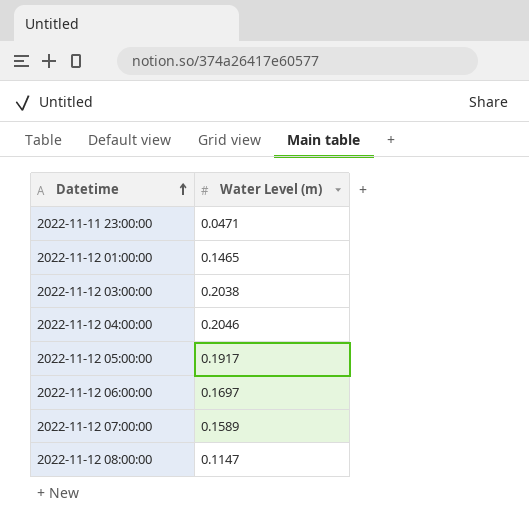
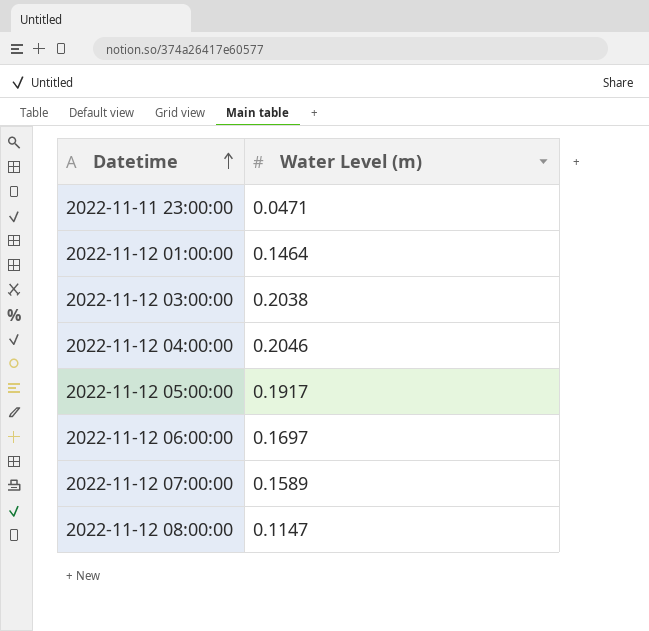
2022-11-12 01:00:00 | Water Level (m): 0.1465 -> 0.1464

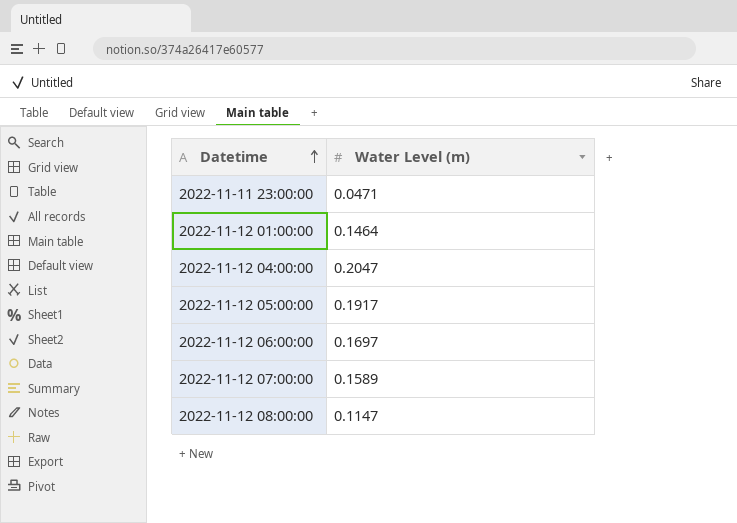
row 2022-11-12 03:00:00: 0.2038 -> none
2022-11-12 04:00:00 | Water Level (m): 0.2046 -> 0.2047

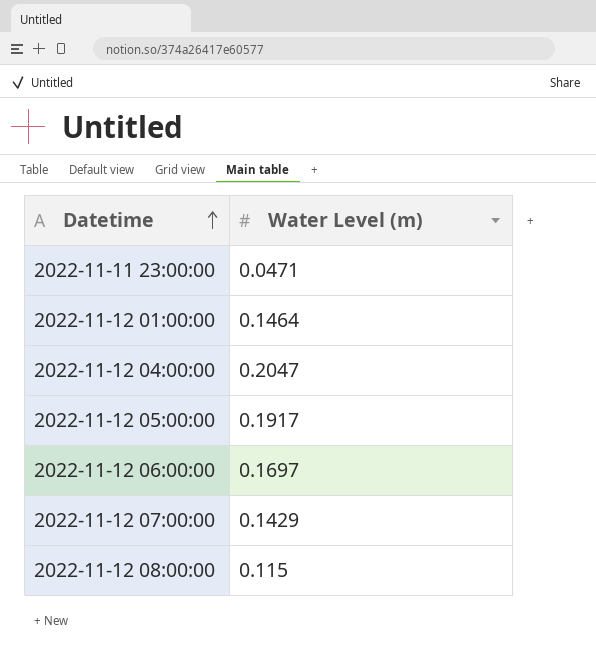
2022-11-12 07:00:00 | Water Level (m): 0.1589 -> 0.1429
2022-11-12 08:00:00 | Water Level (m): 0.1147 -> 0.115

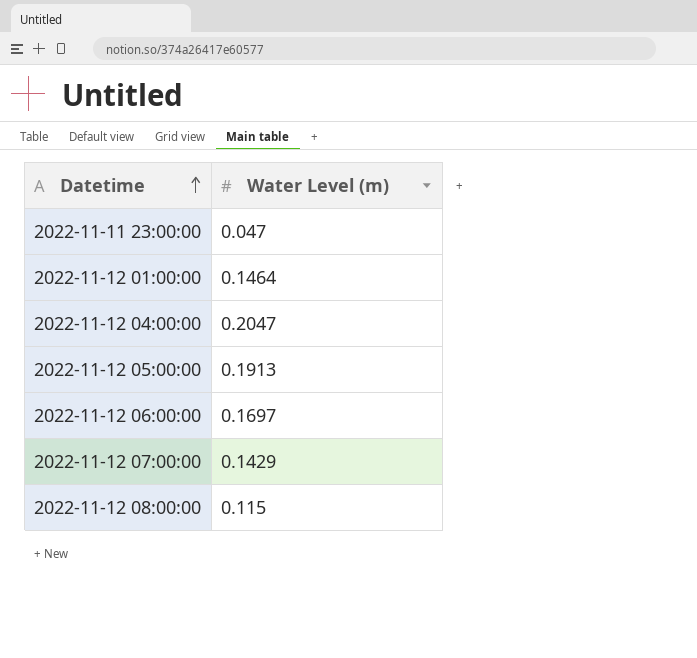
2022-11-11 23:00:00 | Water Level (m): 0.0471 -> 0.047
2022-11-12 05:00:00 | Water Level (m): 0.1917 -> 0.1913

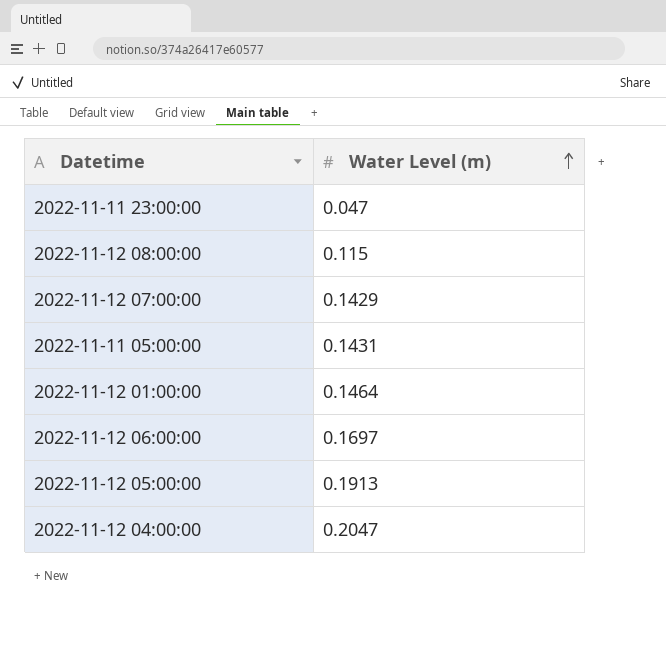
row order: Datetime ascending -> Water Level (m) ascending
row 2022-11-11 05:00:00: none -> 0.1431

